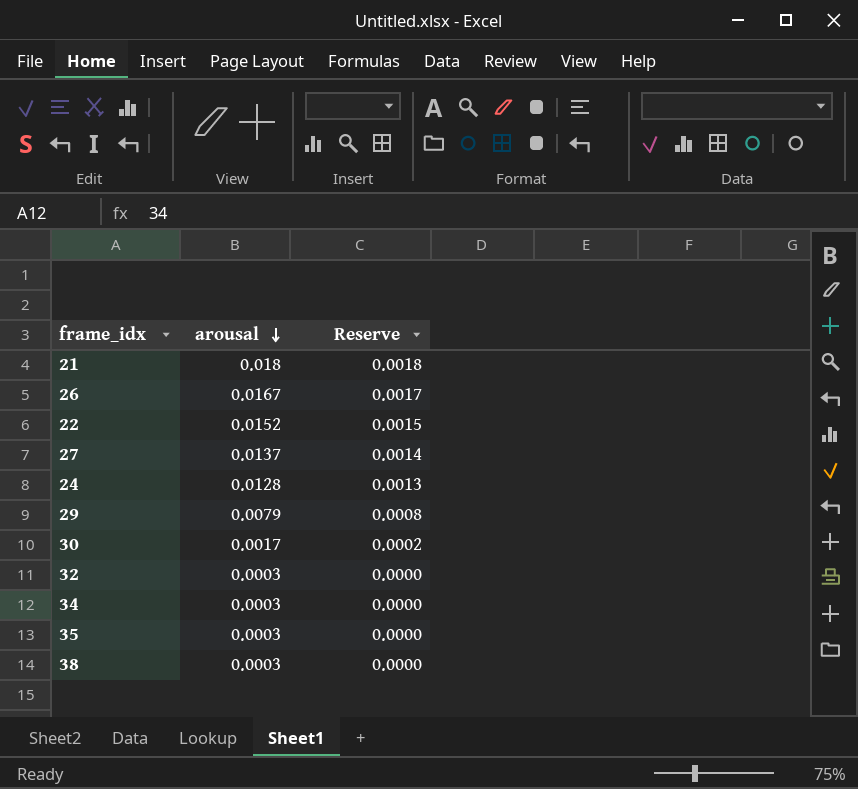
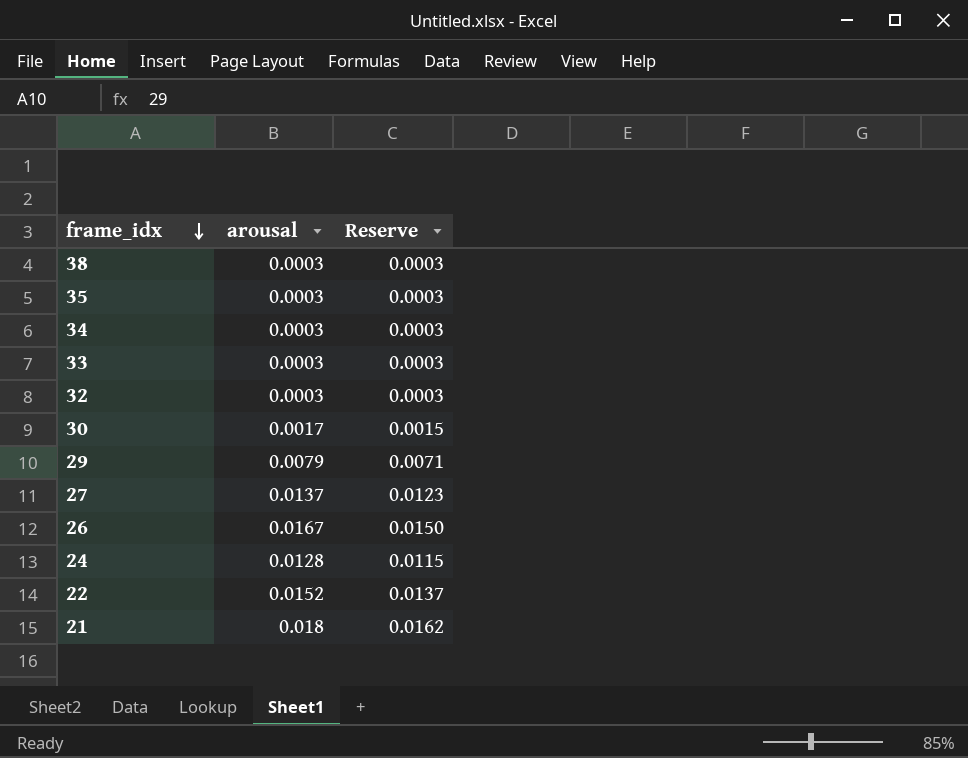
row order: arousal descending -> frame_idx descending
column Reserve | formula: [arousal] * 0.1 -> [arousal] * 0.9
row 33: none -> 0.0003 | 0.0003

